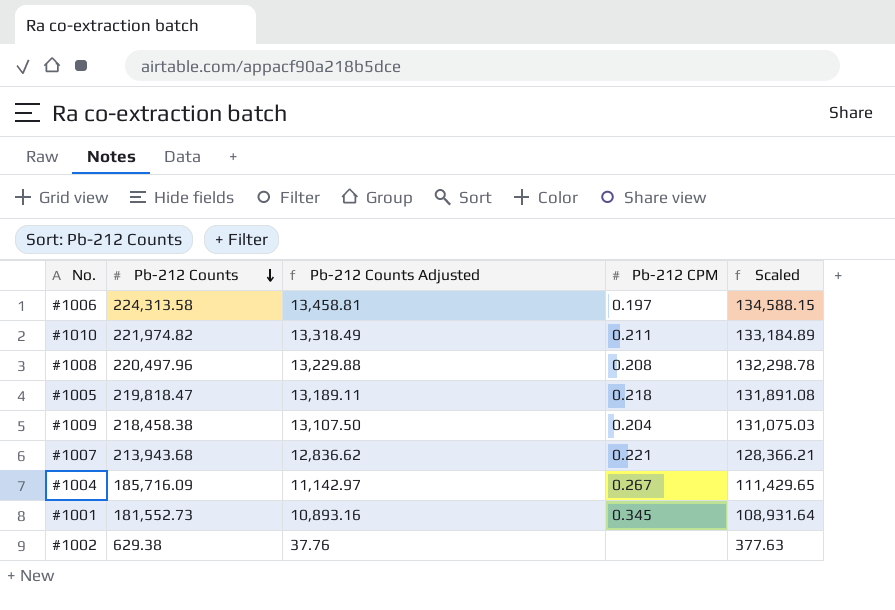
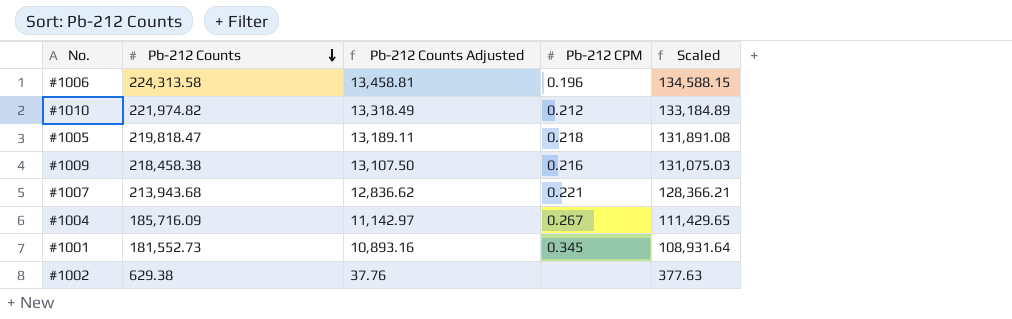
row #1008: 220,497.96 | 13,229.88 | 0.208 | 132,298.78 -> none
#1006 | Pb-212 CPM: 0.197 -> 0.196
#1010 | Pb-212 CPM: 0.211 -> 0.212
#1009 | Pb-212 CPM: 0.204 -> 0.216

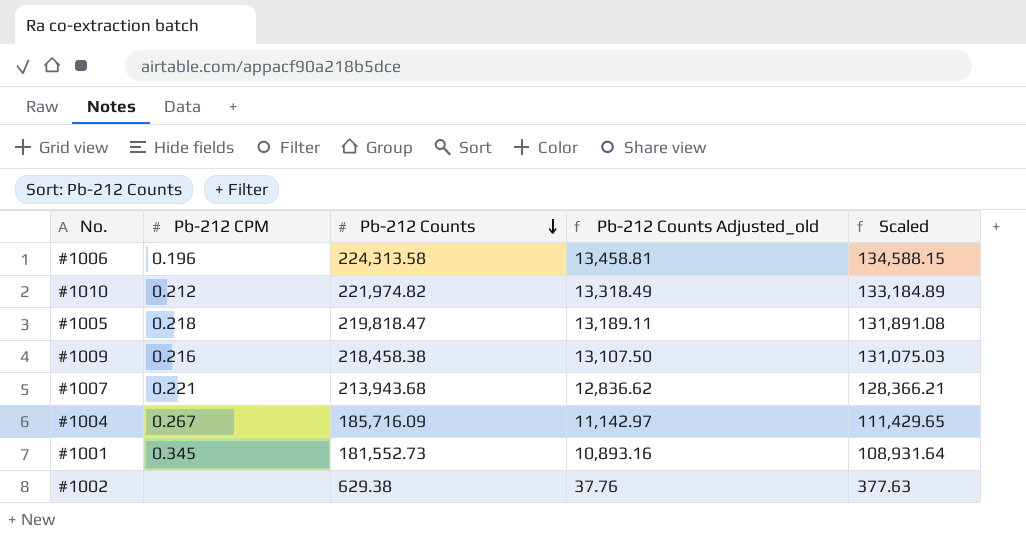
column Pb-212 CPM | position: 4 -> 2
column name: Pb-212 Counts Adjusted -> Pb-212 Counts Adjusted_old

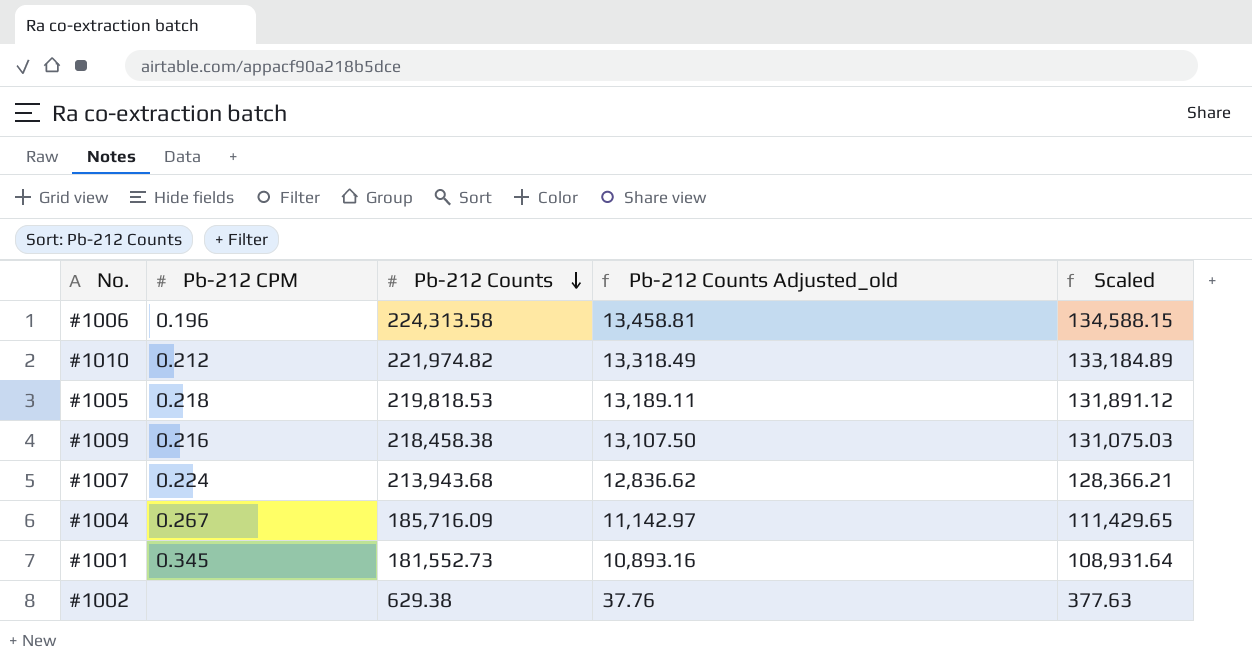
#1005 | Pb-212 Counts: 219,818.47 -> 219,818.53
#1005 | Scaled: 131,891.08 -> 131,891.12
#1007 | Pb-212 CPM: 0.221 -> 0.224

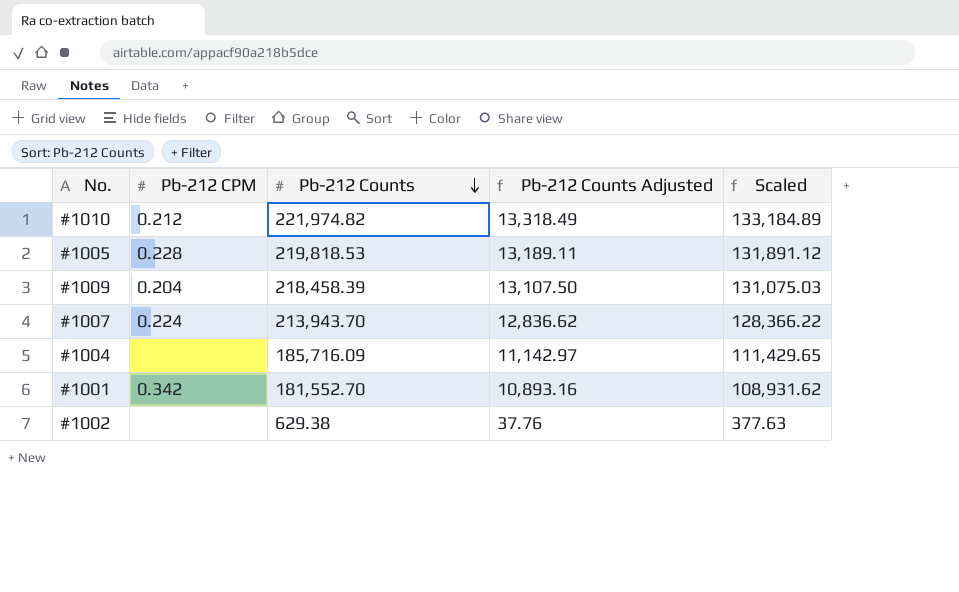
column name: Pb-212 Counts Adjusted_old -> Pb-212 Counts Adjusted
row #1006: 0.196 | 224,313.58 | 13,458.81 | 134,588.15 -> none
#1005 | Pb-212 CPM: 0.218 -> 0.228
#1009 | Pb-212 CPM: 0.216 -> 0.204
#1009 | Pb-212 Counts: 218,458.38 -> 218,458.39
#1007 | Pb-212 Counts: 213,943.68 -> 213,943.70
#1007 | Scaled: 128,366.21 -> 128,366.22
#1004 | Pb-212 CPM: 0.267 -> none
#1001 | Pb-212 CPM: 0.345 -> 0.342
#1001 | Pb-212 Counts: 181,552.73 -> 181,552.70
#1001 | Scaled: 108,931.64 -> 108,931.62

